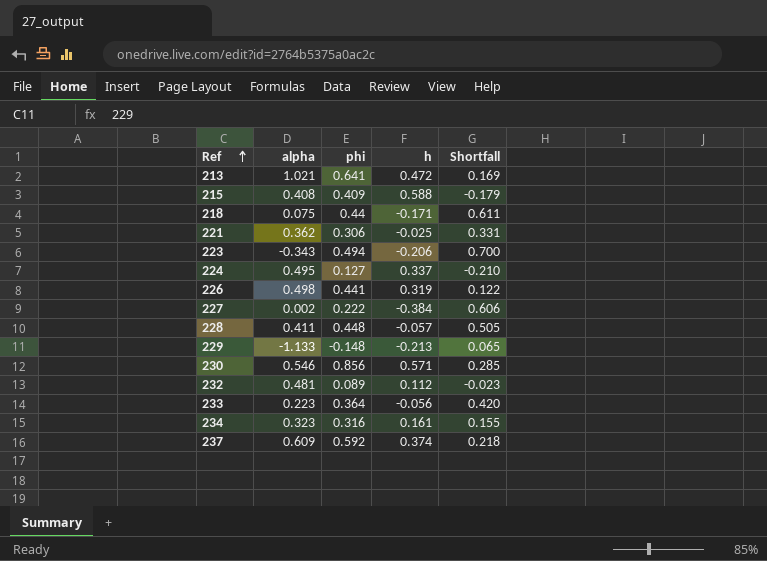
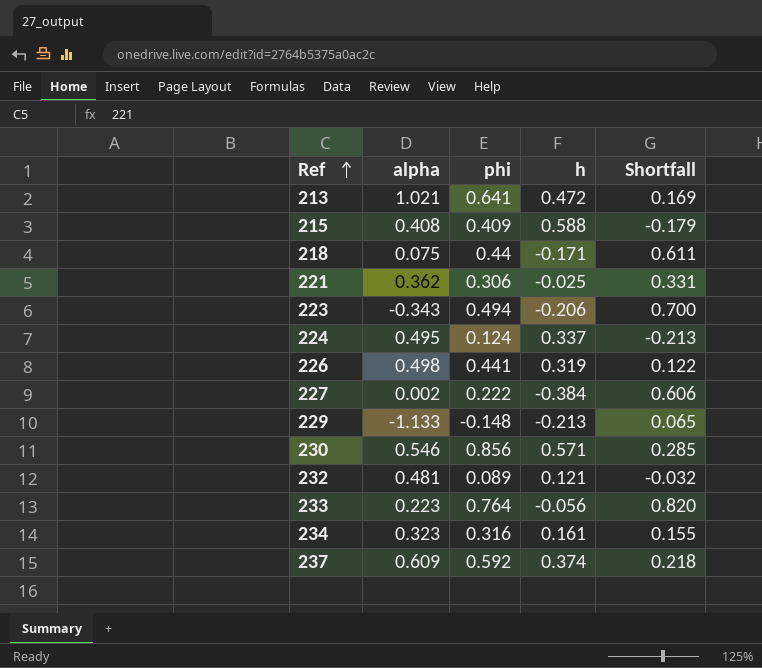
row 228: 0.411 | 0.448 | -0.057 | 0.505 -> none
224 | phi: 0.127 -> 0.124
224 | Shortfall: -0.210 -> -0.213
232 | h: 0.112 -> 0.121
232 | Shortfall: -0.023 -> -0.032
233 | phi: 0.364 -> 0.764
233 | Shortfall: 0.420 -> 0.820

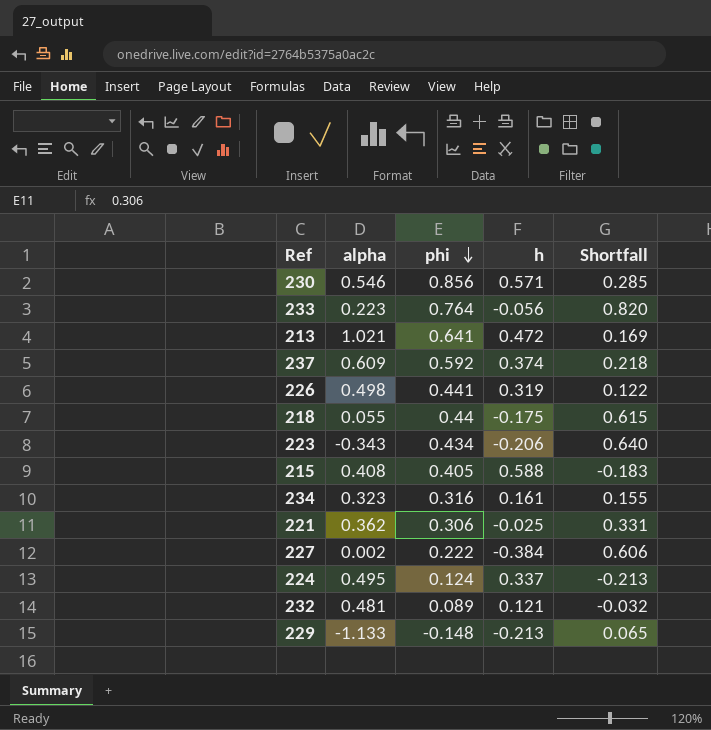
row order: Ref ascending -> phi descending
218 | alpha: 0.075 -> 0.055
218 | h: -0.171 -> -0.175
218 | Shortfall: 0.611 -> 0.615
223 | phi: 0.494 -> 0.434
223 | Shortfall: 0.700 -> 0.640
215 | phi: 0.409 -> 0.405
215 | Shortfall: -0.179 -> -0.183

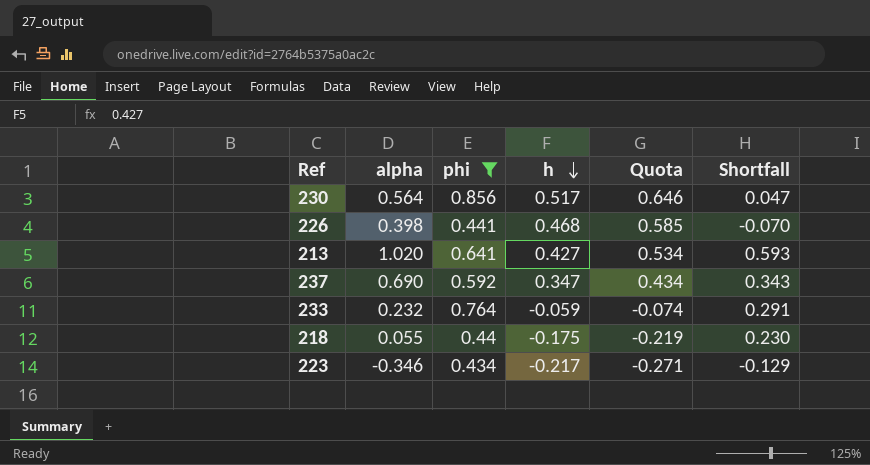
filter: none -> phi >= 0.434
row order: phi descending -> h descending
column Quota | formula: none -> [h] * 1.25
column Shortfall | formula: [phi] - [h] -> [alpha] - [h]
230 | alpha: 0.546 -> 0.564
230 | h: 0.571 -> 0.517
226 | alpha: 0.498 -> 0.398
226 | h: 0.319 -> 0.468
213 | alpha: 1.021 -> 1.020
213 | h: 0.472 -> 0.427
237 | alpha: 0.609 -> 0.690
237 | h: 0.374 -> 0.347
233 | alpha: 0.223 -> 0.232
233 | h: -0.056 -> -0.059
223 | alpha: -0.343 -> -0.346
223 | h: -0.206 -> -0.217

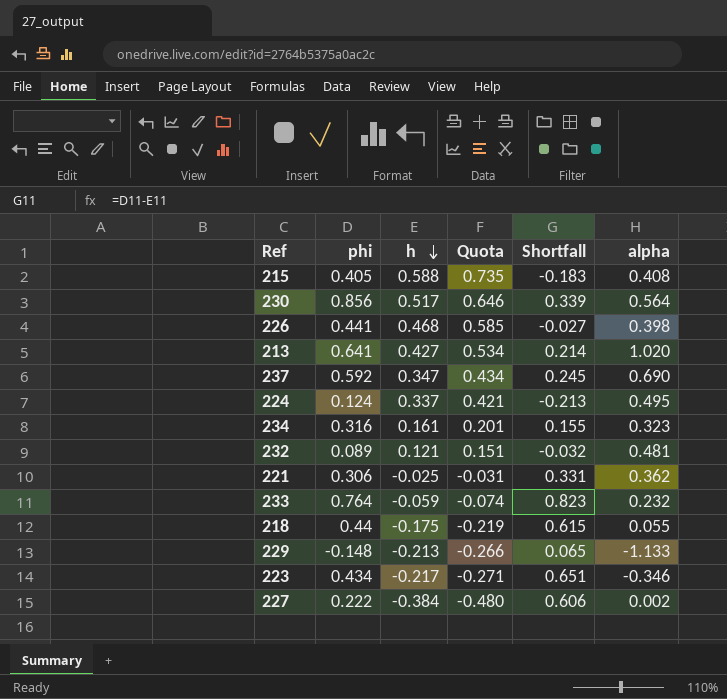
filter: phi >= 0.434 -> none
column Shortfall | formula: [alpha] - [h] -> [phi] - [h]
column alpha | position: 2 -> 6

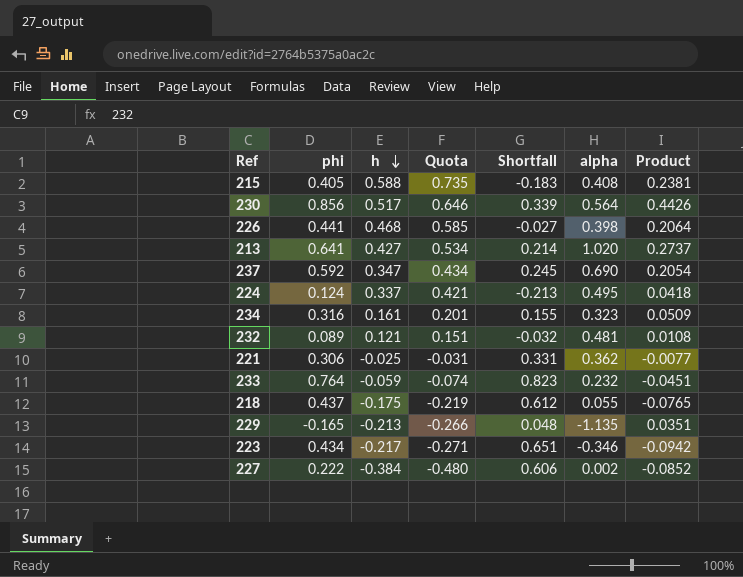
column Product | formula: none -> [phi] * [h]
218 | phi: 0.44 -> 0.437
218 | Shortfall: 0.615 -> 0.612
229 | phi: -0.148 -> -0.165
229 | Shortfall: 0.065 -> 0.048
229 | alpha: -1.133 -> -1.135

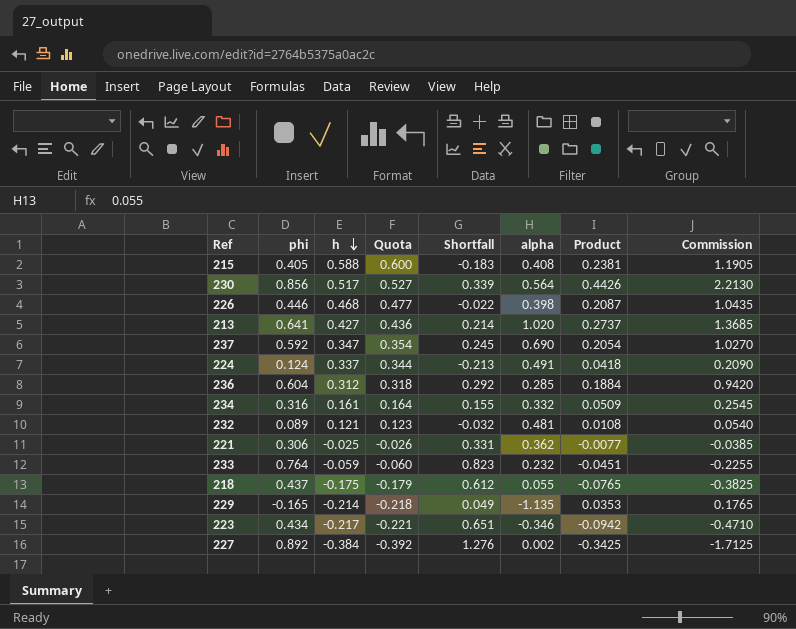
column Quota | formula: [h] * 1.25 -> [h] * 1.02
column Commission | formula: none -> [Product] * 5
226 | phi: 0.441 -> 0.446
226 | Shortfall: -0.027 -> -0.022
226 | Product: 0.2064 -> 0.2087
224 | alpha: 0.495 -> 0.491
row 236: none -> 0.604 | 0.312 | 0.318 | 0.292 | 0.285 | 0.1884 | 0.9420
234 | alpha: 0.323 -> 0.332
229 | h: -0.213 -> -0.214
229 | Shortfall: 0.048 -> 0.049
229 | Product: 0.0351 -> 0.0353
227 | phi: 0.222 -> 0.892
227 | Shortfall: 0.606 -> 1.276
227 | Product: -0.0852 -> -0.3425

